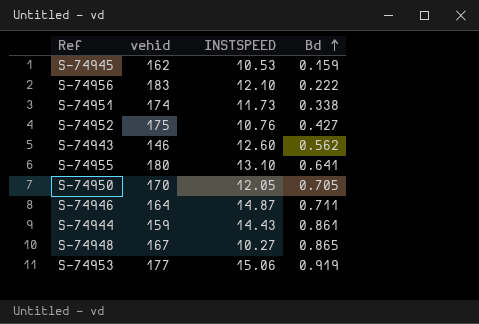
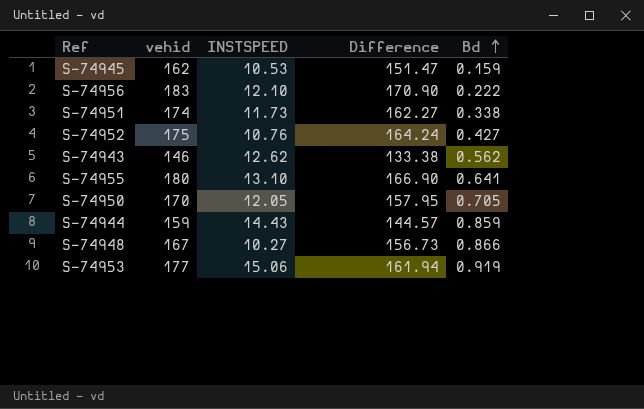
column Difference | formula: none -> [vehid] - [INSTSPEED]
row S-74946: 164 | 14.87 | 0.711 -> none
S-74943 | INSTSPEED: 12.60 -> 12.62
S-74944 | Bd: 0.861 -> 0.859
S-74948 | Bd: 0.865 -> 0.866

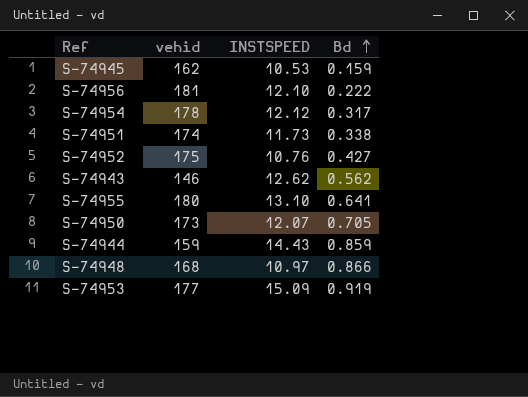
column Difference | formula: [vehid] - [INSTSPEED] -> none
S-74956 | vehid: 183 -> 181
row S-74954: none -> 178 | 12.12 | 0.317
S-74950 | vehid: 170 -> 173
S-74950 | INSTSPEED: 12.05 -> 12.07
S-74948 | vehid: 167 -> 168
S-74948 | INSTSPEED: 10.27 -> 10.97
S-74953 | INSTSPEED: 15.06 -> 15.09

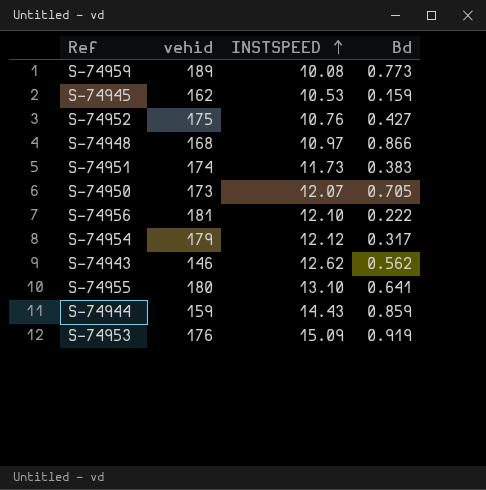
row order: Bd ascending -> INSTSPEED ascending
row S-74959: none -> 189 | 10.08 | 0.773
S-74951 | Bd: 0.338 -> 0.383
S-74954 | vehid: 178 -> 179
S-74953 | vehid: 177 -> 176

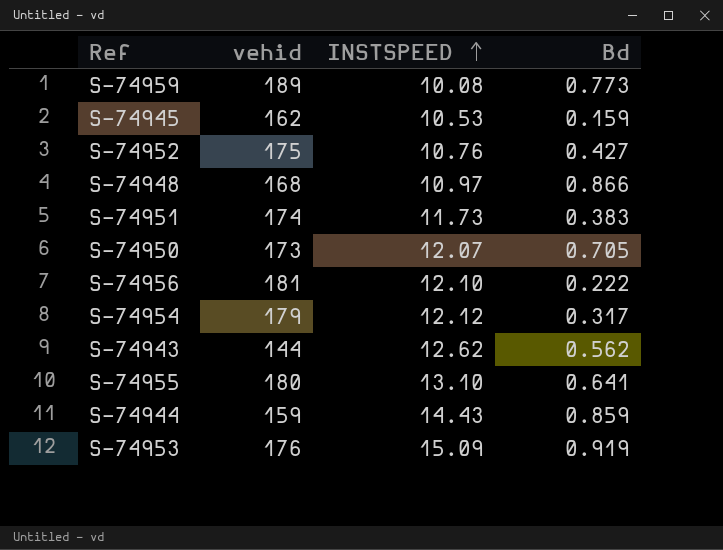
S-74943 | vehid: 146 -> 144

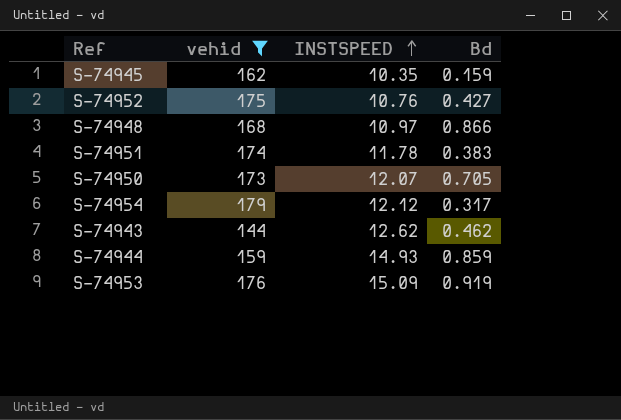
filter: none -> vehid <= 179
S-74945 | INSTSPEED: 10.53 -> 10.35
S-74951 | INSTSPEED: 11.73 -> 11.78
S-74943 | Bd: 0.562 -> 0.462
S-74944 | INSTSPEED: 14.43 -> 14.93

